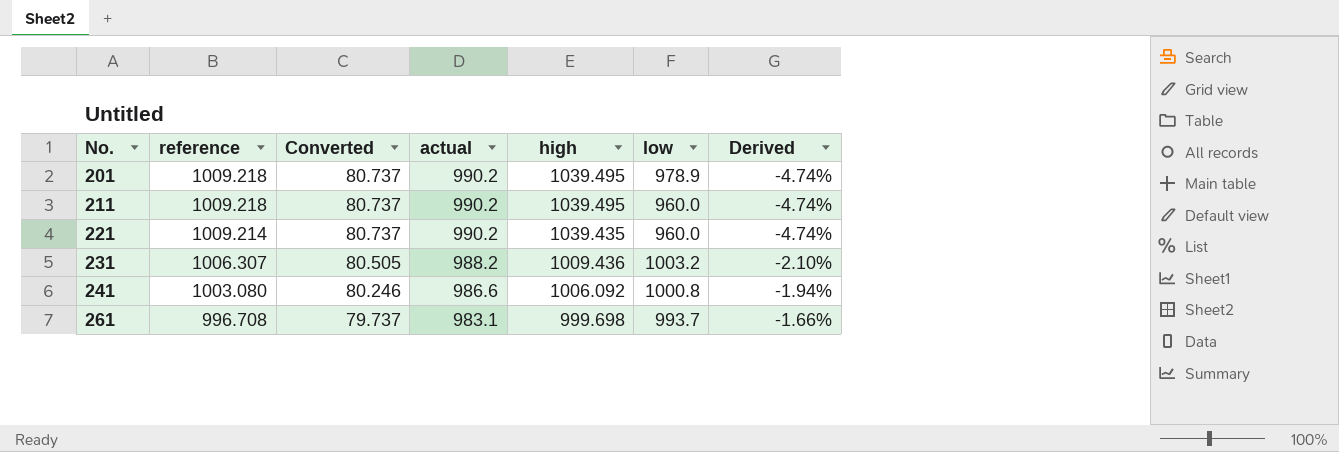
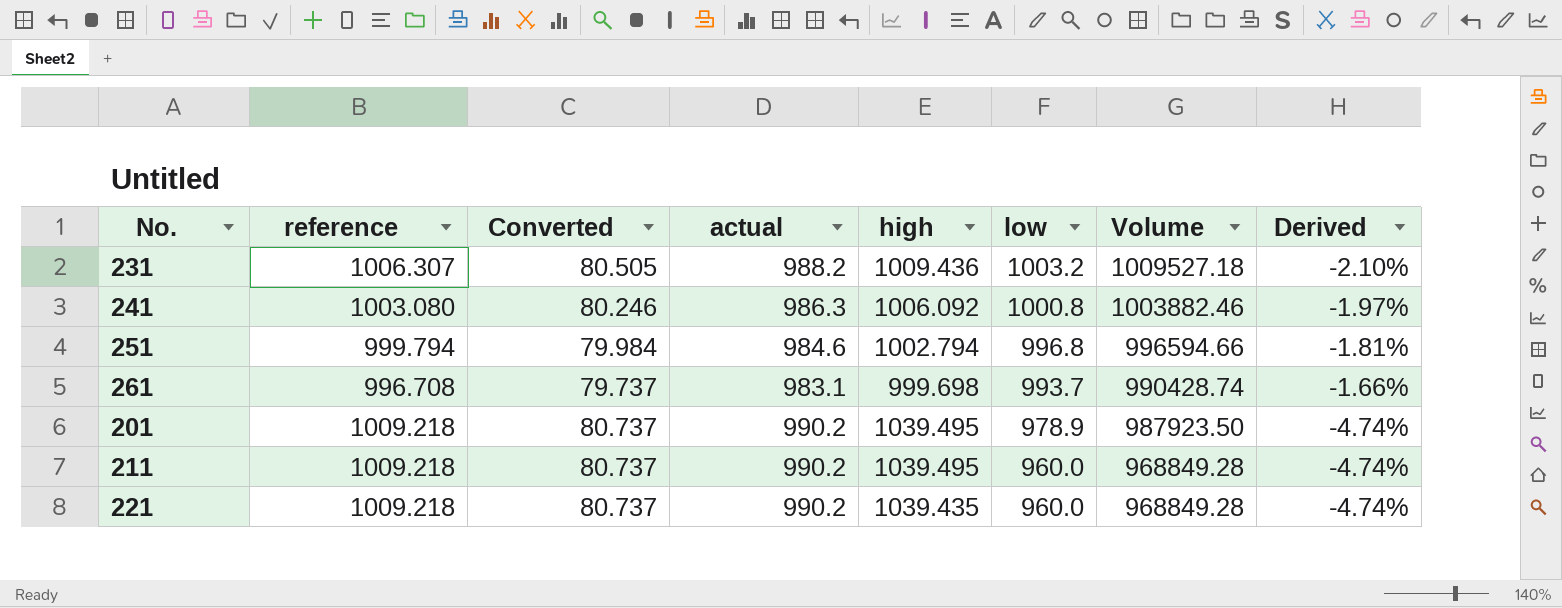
row order: No. ascending -> low descending
column Volume | formula: none -> [reference] * [low]
241 | actual: 986.6 -> 986.3
241 | Derived: -1.94% -> -1.97%
row 251: none -> 999.794 | 79.984 | 984.6 | 1002.794 | 996.8 | 996594.66 | -1.81%
221 | reference: 1009.214 -> 1009.218

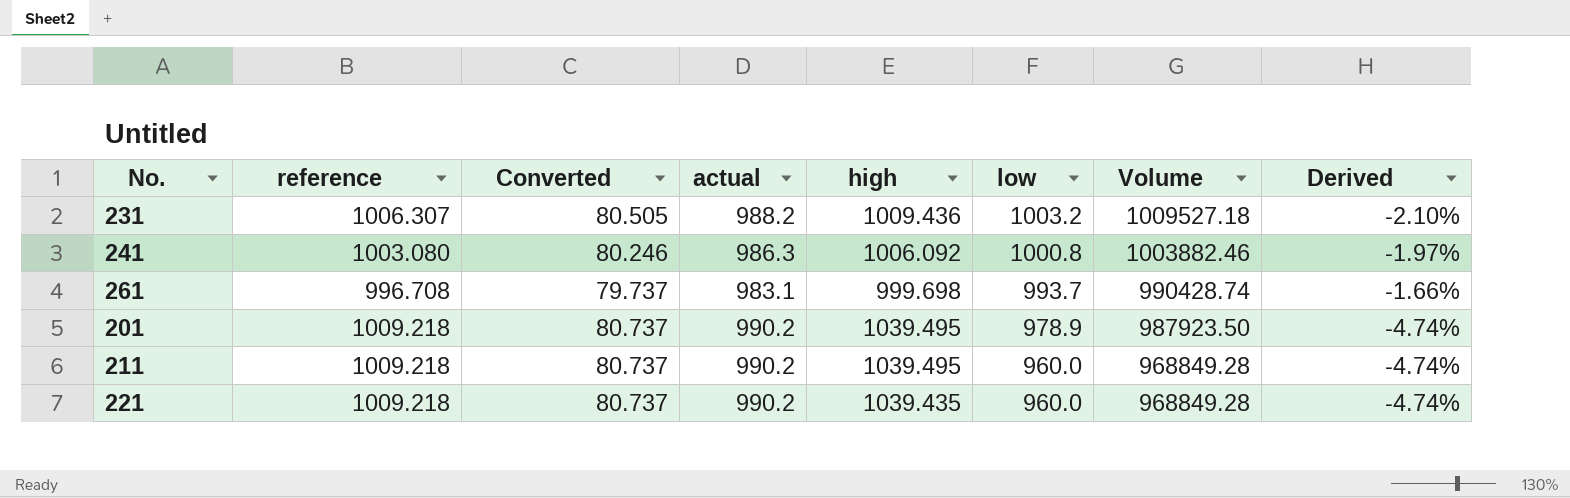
row 251: 999.794 | 79.984 | 984.6 | 1002.794 | 996.8 | 996594.66 | -1.81% -> none

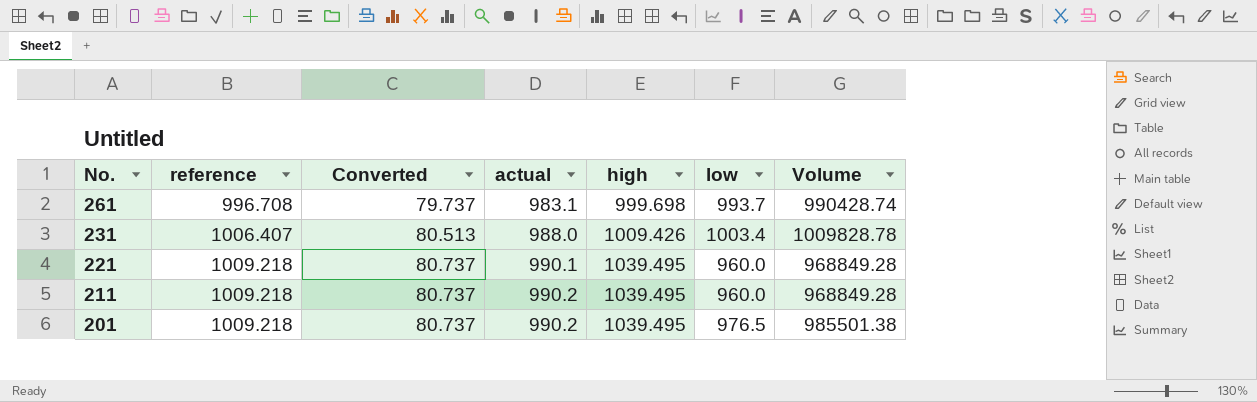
row order: low descending -> No. descending
column Derived | formula: ([actual] - [high]) / [high] -> none
row 241: 1003.080 | 80.246 | 986.3 | 1006.092 | 1000.8 | 1003882.46 | -1.97% -> none
231 | reference: 1006.307 -> 1006.407
231 | Converted: 80.505 -> 80.513
231 | actual: 988.2 -> 988.0
231 | high: 1009.436 -> 1009.426
231 | low: 1003.2 -> 1003.4
231 | Volume: 1009527.18 -> 1009828.78
221 | actual: 990.2 -> 990.1
221 | high: 1039.435 -> 1039.495
201 | low: 978.9 -> 976.5
201 | Volume: 987923.50 -> 985501.38

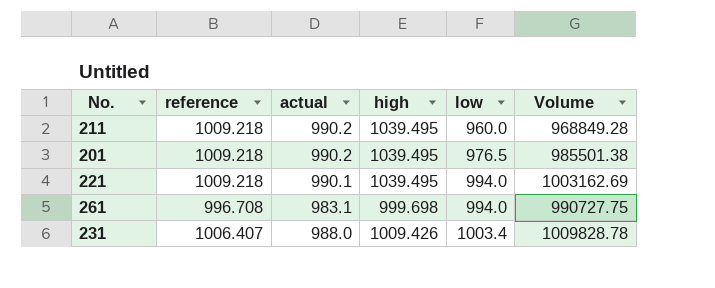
row order: No. descending -> low ascending
column Converted | formula: [reference] * 0.08 -> none
221 | low: 960.0 -> 994.0
221 | Volume: 968849.28 -> 1003162.69
261 | low: 993.7 -> 994.0
261 | Volume: 990428.74 -> 990727.75

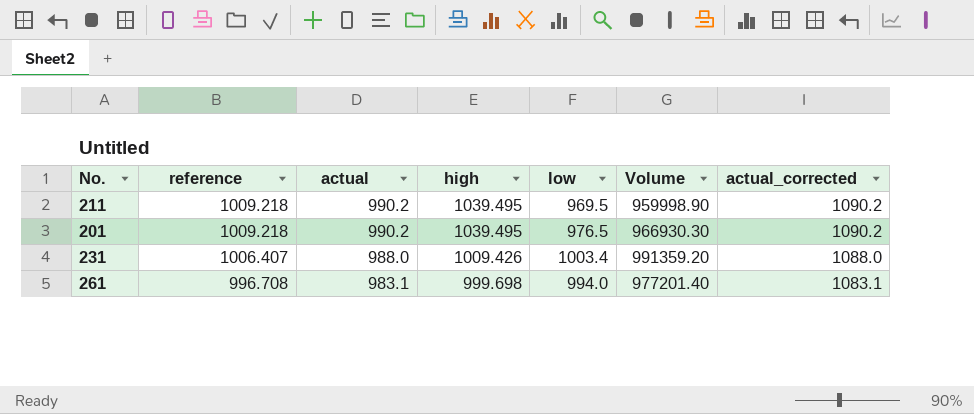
row order: low ascending -> reference descending
column Volume | formula: [reference] * [low] -> [actual] * [low]
column actual_corrected | formula: none -> [actual] + 100
row 221: 1009.218 | 990.1 | 1039.495 | 994.0 | 1003162.69 -> none
211 | low: 960.0 -> 969.5

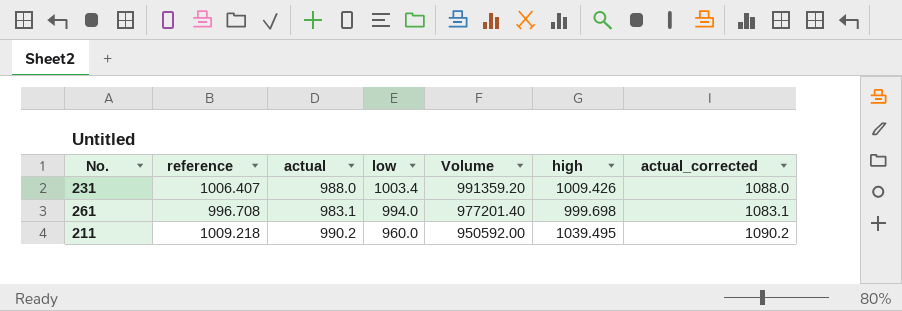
row order: reference descending -> low descending
column high | position: 4 -> 6
row 201: 1009.218 | 990.2 | 1039.495 | 976.5 | 966930.30 | 1090.2 -> none
211 | low: 969.5 -> 960.0
211 | Volume: 959998.90 -> 950592.00

